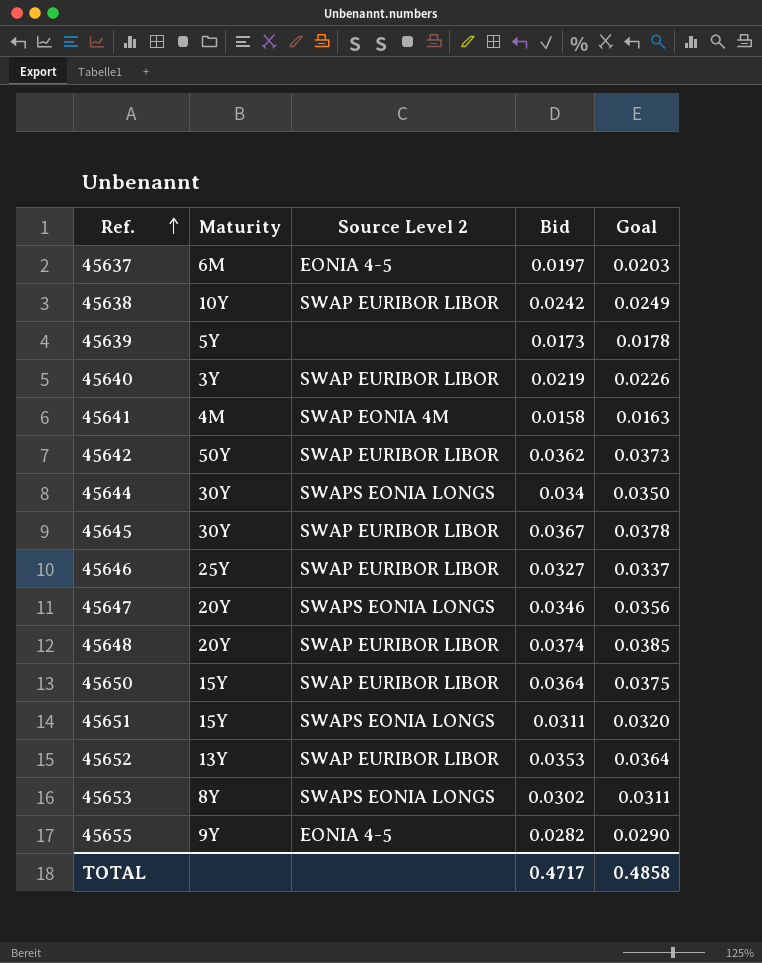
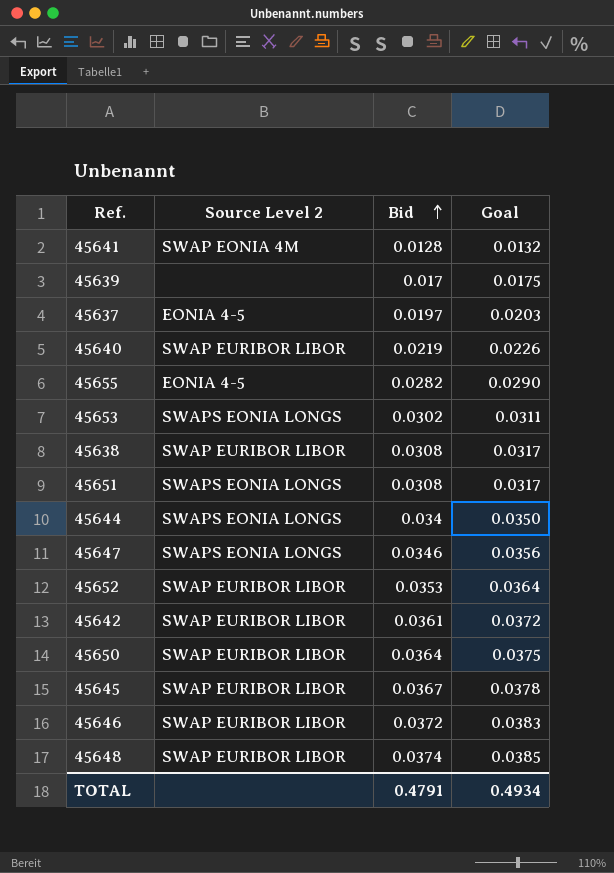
row order: Ref. ascending -> Bid ascending
column Maturity | position: 2 -> none
45641 | Bid: 0.0158 -> 0.0128
45641 | Goal: 0.0163 -> 0.0132
45639 | Bid: 0.0173 -> 0.017
45639 | Goal: 0.0178 -> 0.0175
45638 | Bid: 0.0242 -> 0.0308
45638 | Goal: 0.0249 -> 0.0317
45651 | Bid: 0.0311 -> 0.0308
45651 | Goal: 0.0320 -> 0.0317
45642 | Bid: 0.0362 -> 0.0361
45642 | Goal: 0.0373 -> 0.0372
45646 | Bid: 0.0327 -> 0.0372
45646 | Goal: 0.0337 -> 0.0383
TOTAL | Bid: 0.4717 -> 0.4791
TOTAL | Goal: 0.4858 -> 0.4934

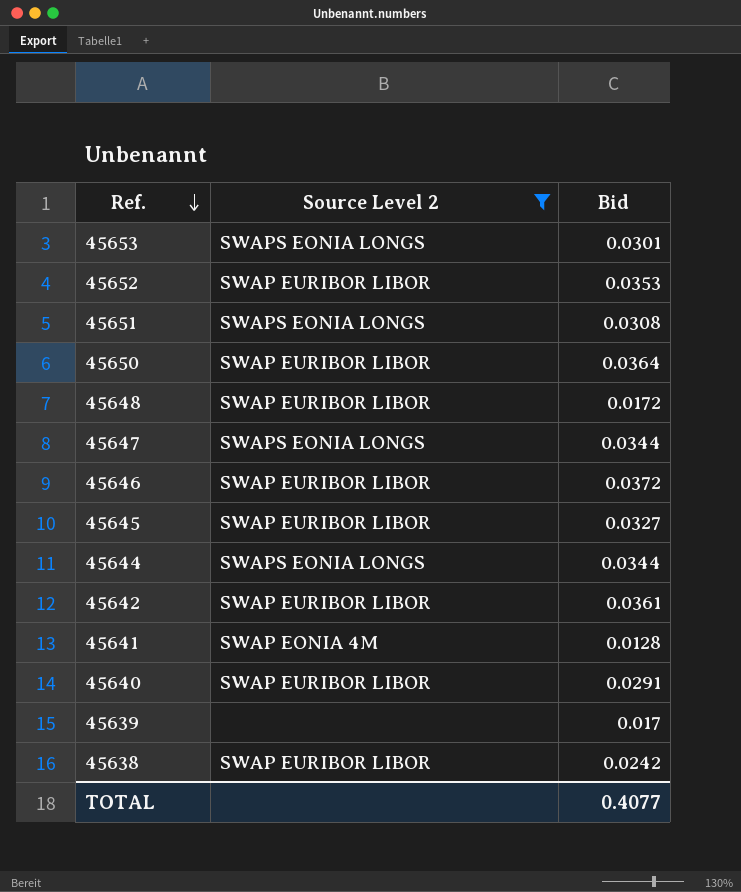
filter: none -> Source Level 2 != EONIA 4-5
row order: Bid ascending -> Ref. descending
column Goal | formula: [Bid] * 1.03 -> none
45653 | Bid: 0.0302 -> 0.0301
45648 | Bid: 0.0374 -> 0.0172
45647 | Bid: 0.0346 -> 0.0344
45645 | Bid: 0.0367 -> 0.0327
45644 | Bid: 0.034 -> 0.0344
45640 | Bid: 0.0219 -> 0.0291
45638 | Bid: 0.0308 -> 0.0242
TOTAL | Bid: 0.4791 -> 0.4077

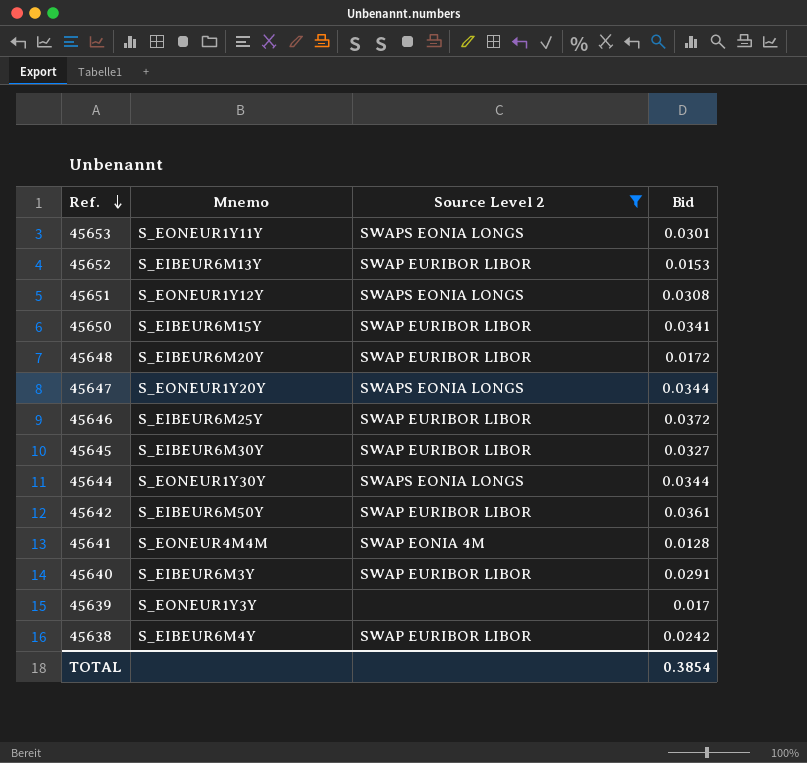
column Mnemo | position: none -> 2
45652 | Bid: 0.0353 -> 0.0153
45650 | Bid: 0.0364 -> 0.0341
TOTAL | Bid: 0.4077 -> 0.3854

